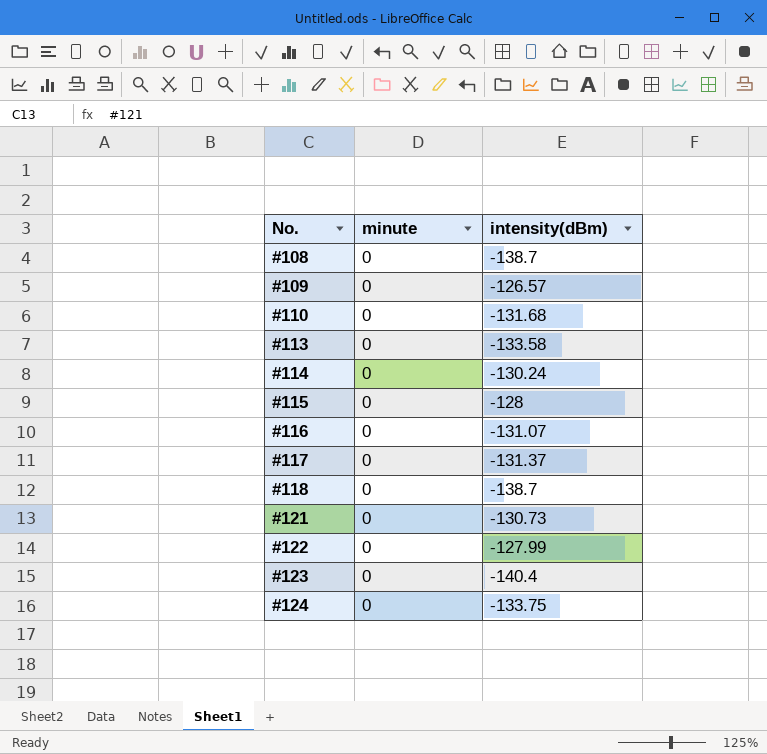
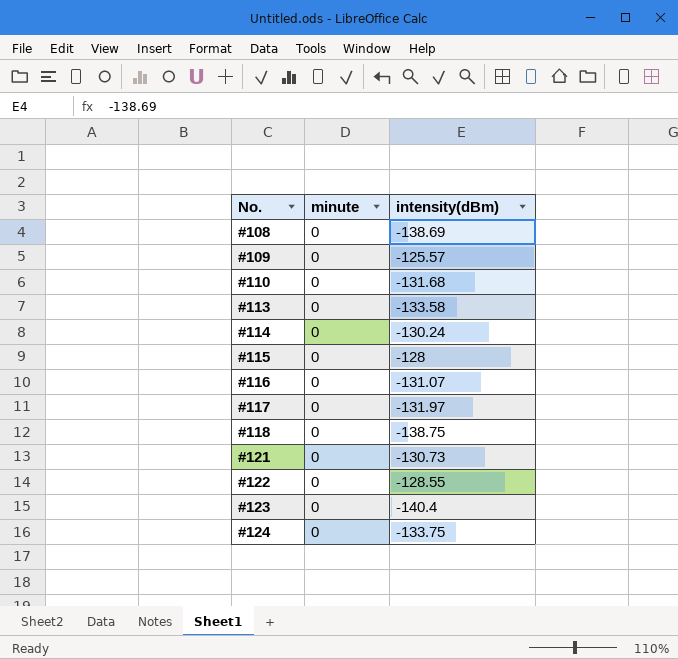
#108 | intensity(dBm): -138.7 -> -138.69
#109 | intensity(dBm): -126.57 -> -125.57
#117 | intensity(dBm): -131.37 -> -131.97
#118 | intensity(dBm): -138.7 -> -138.75
#122 | intensity(dBm): -127.99 -> -128.55

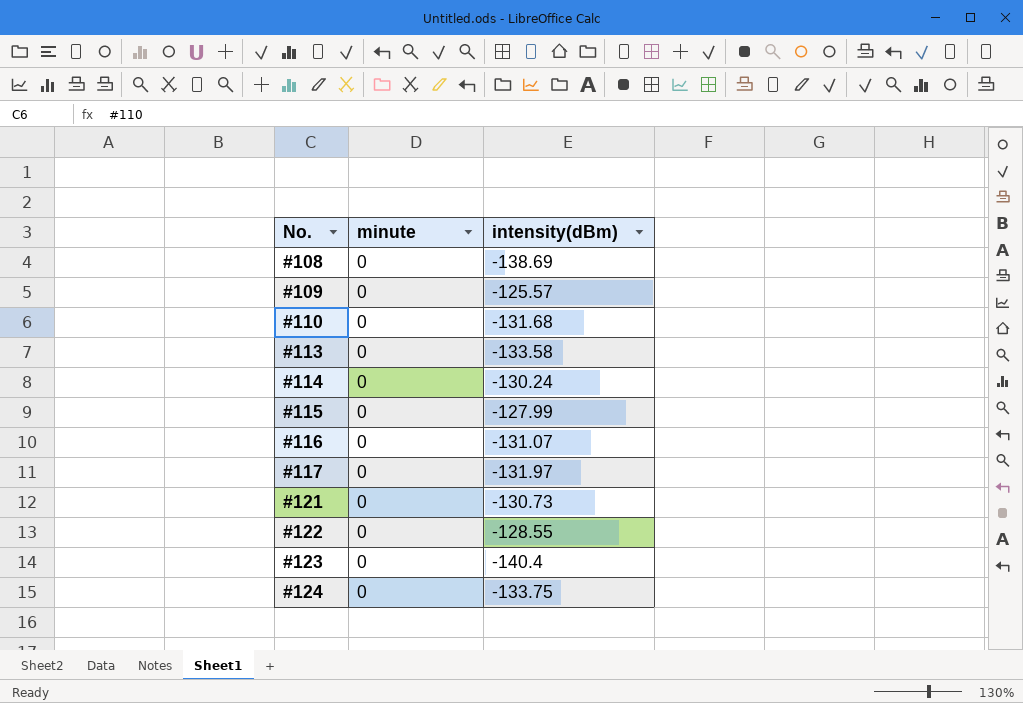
row #118: 0 | -138.75 -> none
#115 | intensity(dBm): -128 -> -127.99

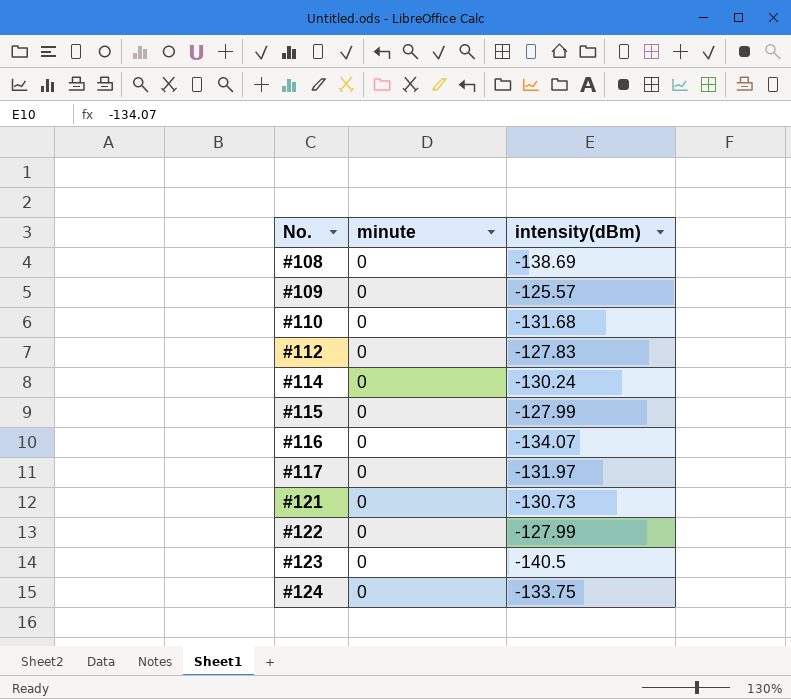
row #113: 0 | -133.58 -> none
row #112: none -> 0 | -127.83
#116 | intensity(dBm): -131.07 -> -134.07
#122 | intensity(dBm): -128.55 -> -127.99
#123 | intensity(dBm): -140.4 -> -140.5

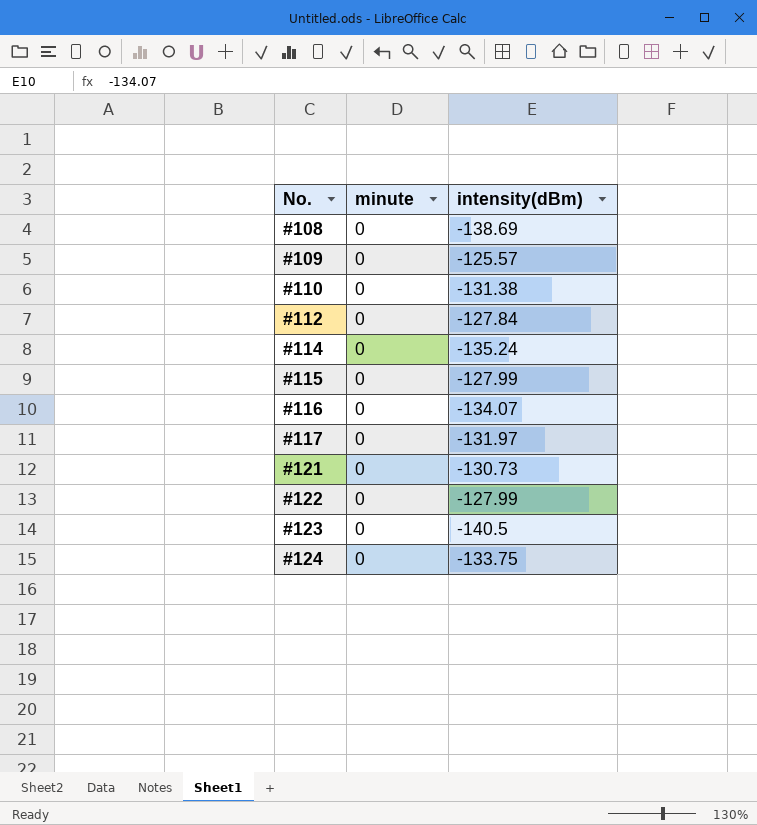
#110 | intensity(dBm): -131.68 -> -131.38
#112 | intensity(dBm): -127.83 -> -127.84
#114 | intensity(dBm): -130.24 -> -135.24

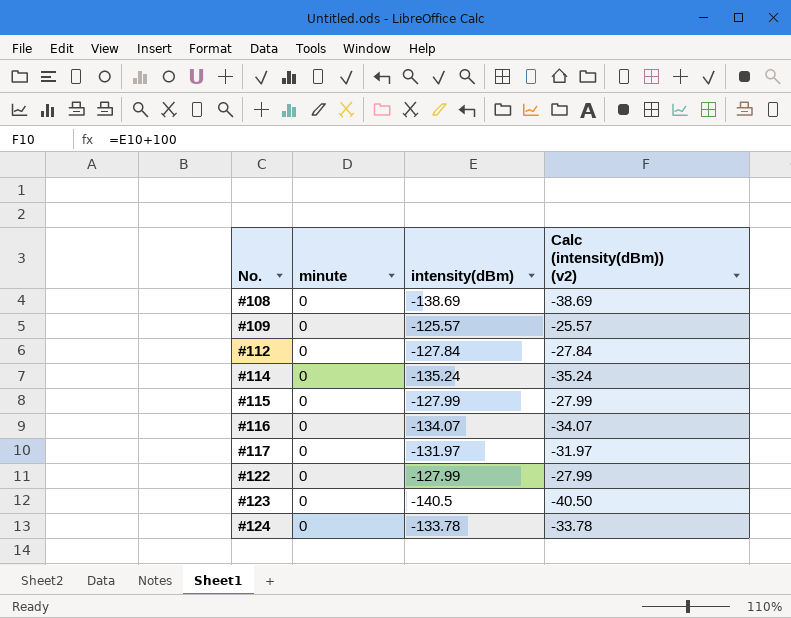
column Calc (intensity(dBm)) (v2) | formula: none -> [intensity(dBm)] + 100
row #110: 0 | -131.38 -> none
row #121: 0 | -130.73 -> none
#124 | intensity(dBm): -133.75 -> -133.78

